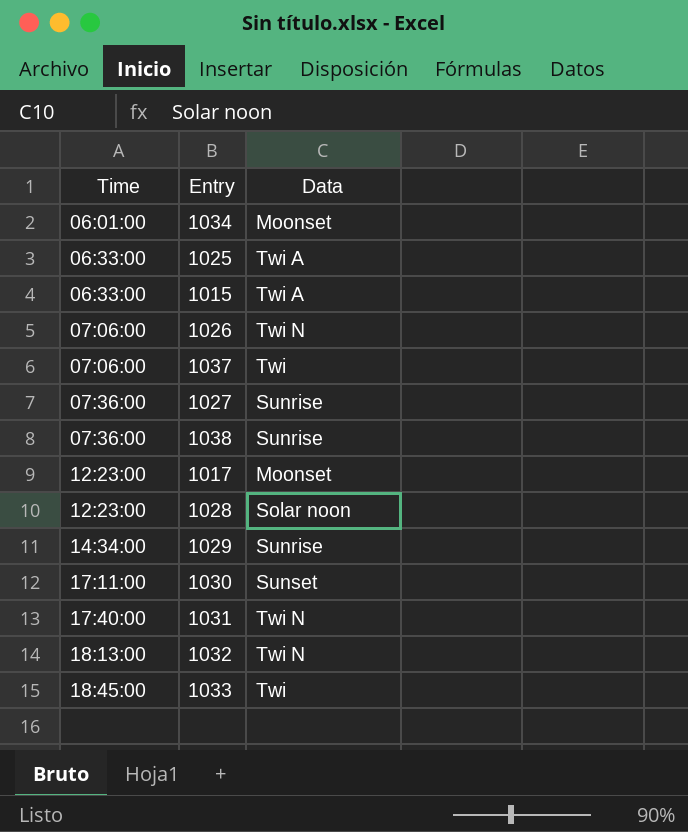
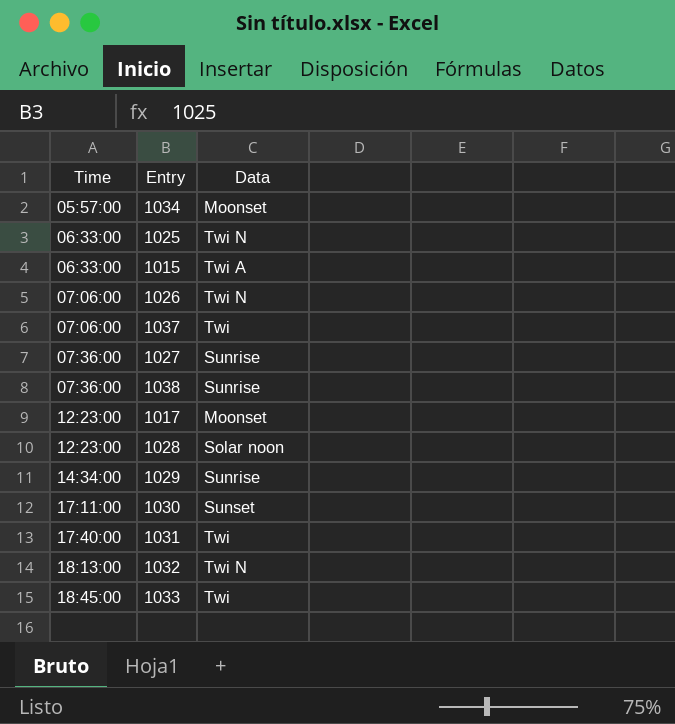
1034 | Time: 06:01:00 -> 05:57:00
1025 | Data: Twi A -> Twi N
1031 | Data: Twi N -> Twi

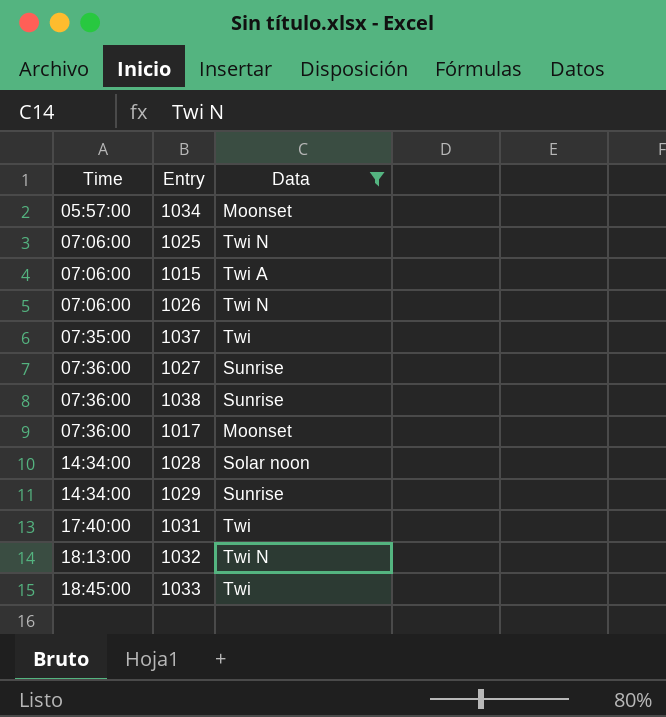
filter: none -> Data != Sunset
1025 | Time: 06:33:00 -> 07:06:00
1015 | Time: 06:33:00 -> 07:06:00
1037 | Time: 07:06:00 -> 07:35:00
1017 | Time: 12:23:00 -> 07:36:00
1028 | Time: 12:23:00 -> 14:34:00

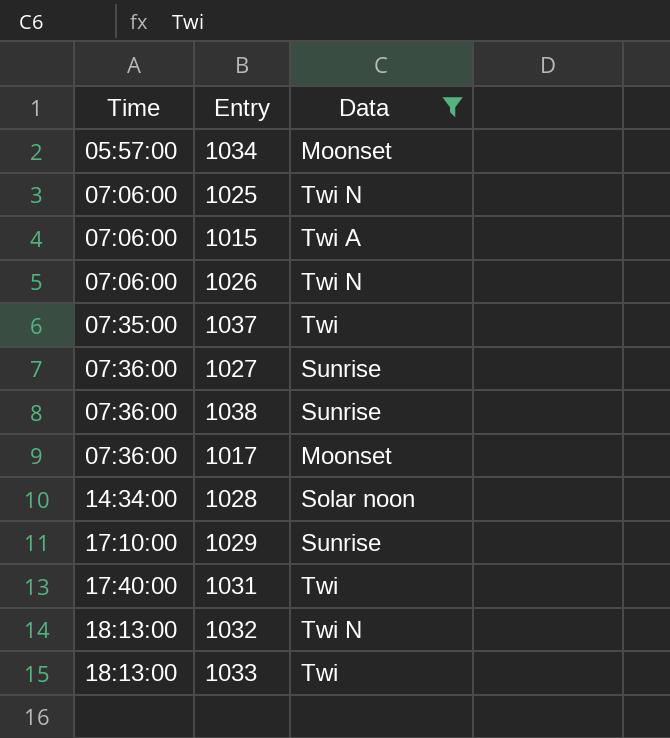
1029 | Time: 14:34:00 -> 17:10:00
1033 | Time: 18:45:00 -> 18:13:00

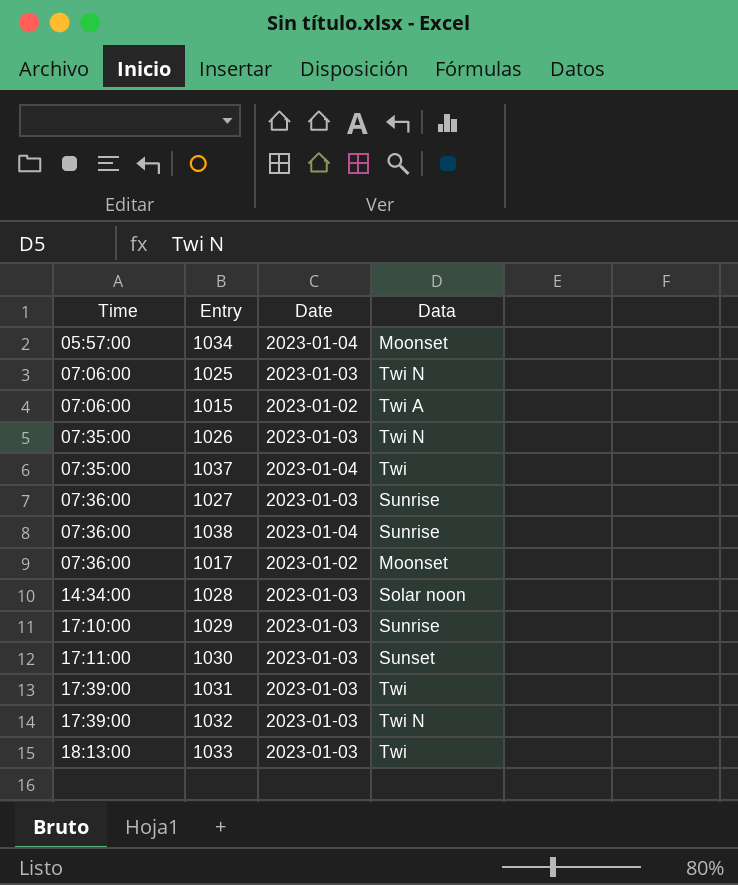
filter: Data != Sunset -> none
column Date | position: none -> 3
1026 | Time: 07:06:00 -> 07:35:00
1031 | Time: 17:40:00 -> 17:39:00
1032 | Time: 18:13:00 -> 17:39:00

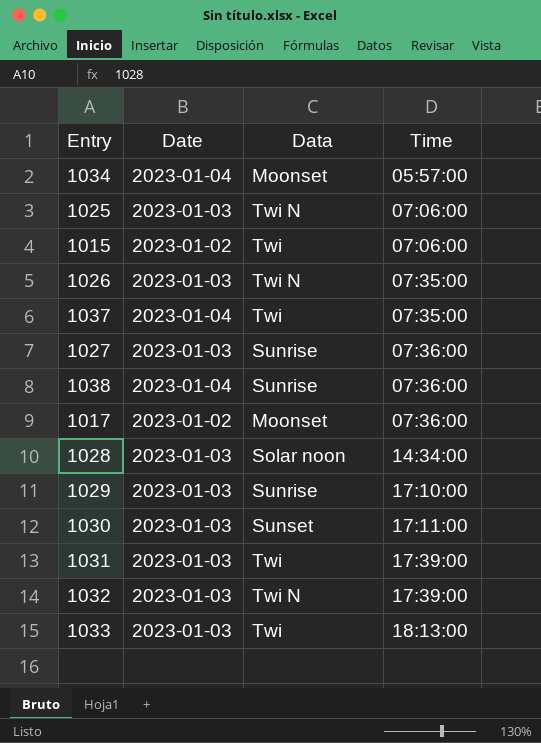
column Time | position: 1 -> 4
1015 | Data: Twi A -> Twi

